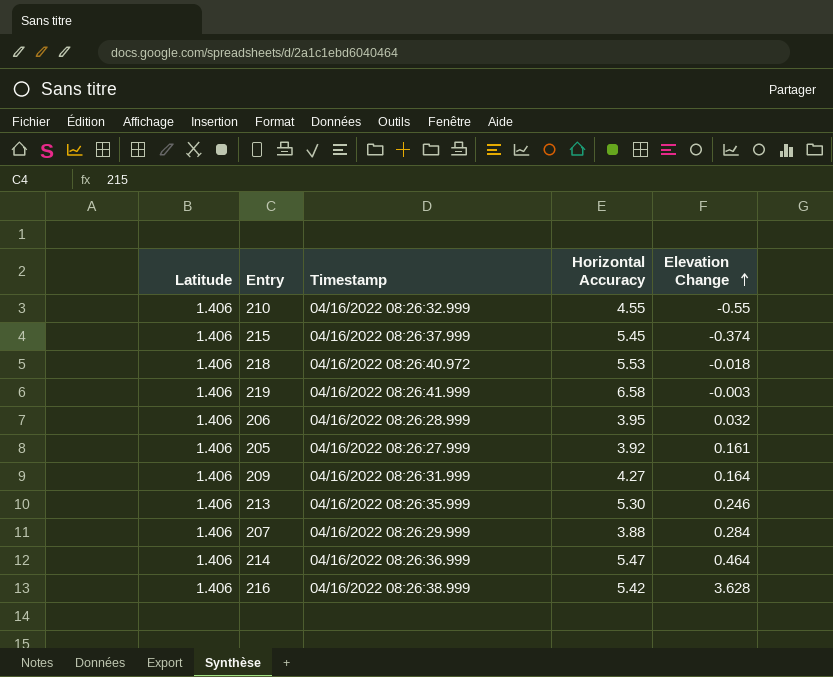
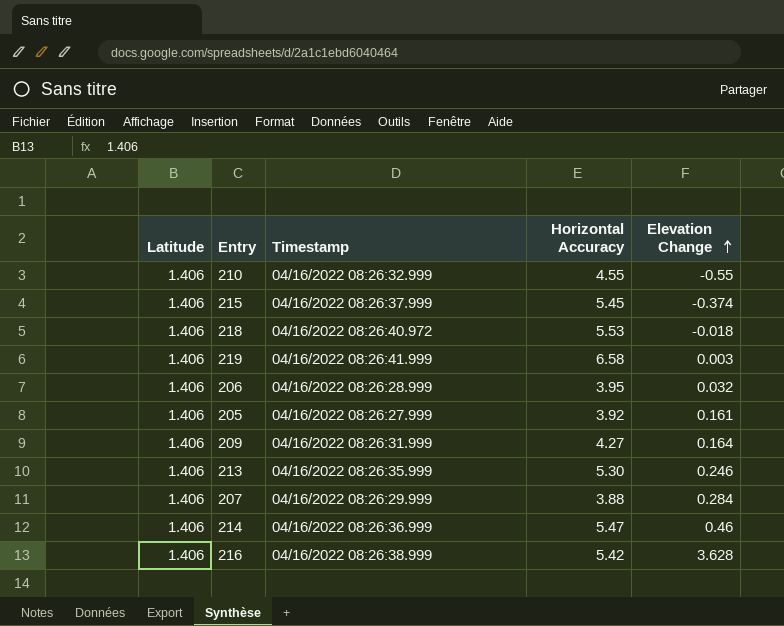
219 | Elevation Change: -0.003 -> 0.003
214 | Elevation Change: 0.464 -> 0.46

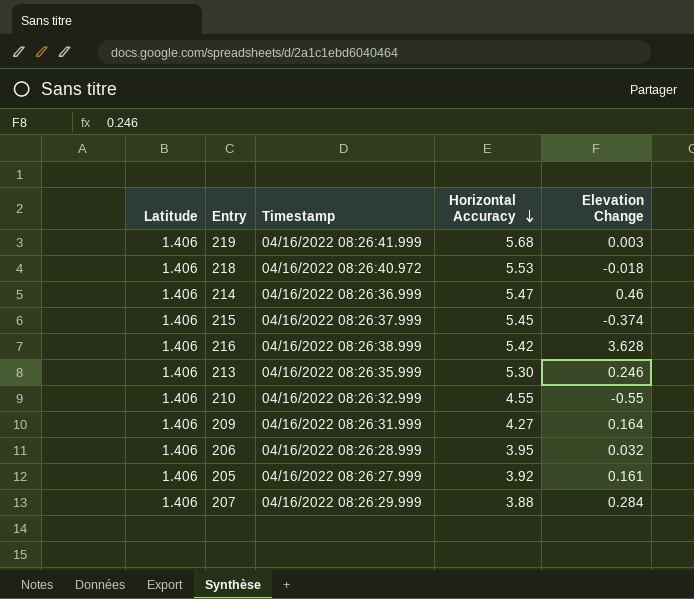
row order: Elevation Change ascending -> Horizontal Accuracy descending
219 | Horizontal Accuracy: 6.58 -> 5.68

